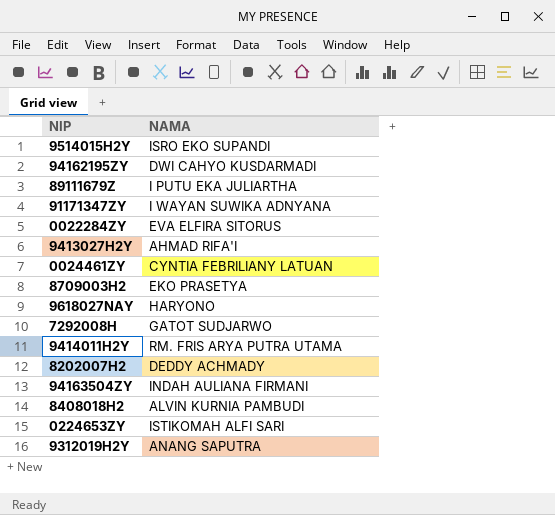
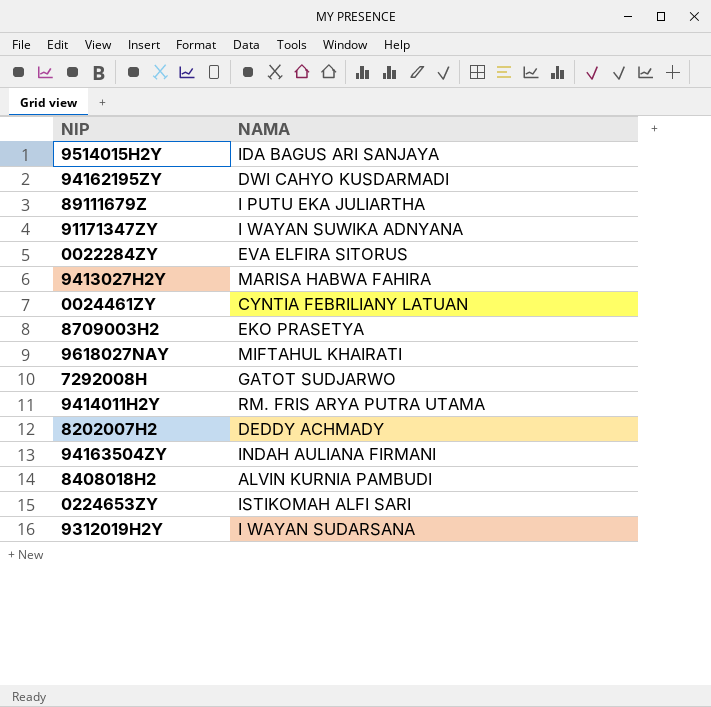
9514015H2Y | NAMA: ISRO EKO SUPANDI -> IDA BAGUS ARI SANJAYA
9413027H2Y | NAMA: AHMAD RIFA'I -> MARISA HABWA FAHIRA
9618027NAY | NAMA: HARYONO -> MIFTAHUL KHAIRATI
9312019H2Y | NAMA: ANANG SAPUTRA -> I WAYAN SUDARSANA

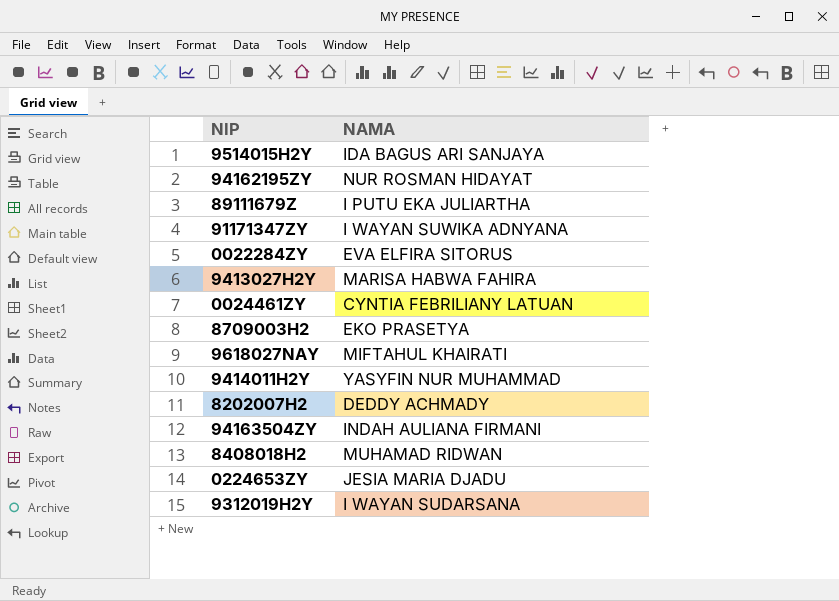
row 7292008H: GATOT SUDJARWO -> none
94162195ZY | NAMA: DWI CAHYO KUSDARMADI -> NUR ROSMAN HIDAYAT
9414011H2Y | NAMA: RM. FRIS ARYA PUTRA UTAMA -> YASYFIN NUR MUHAMMAD
8408018H2 | NAMA: ALVIN KURNIA PAMBUDI -> MUHAMAD RIDWAN
0224653ZY | NAMA: ISTIKOMAH ALFI SARI -> JESIA MARIA DJADU

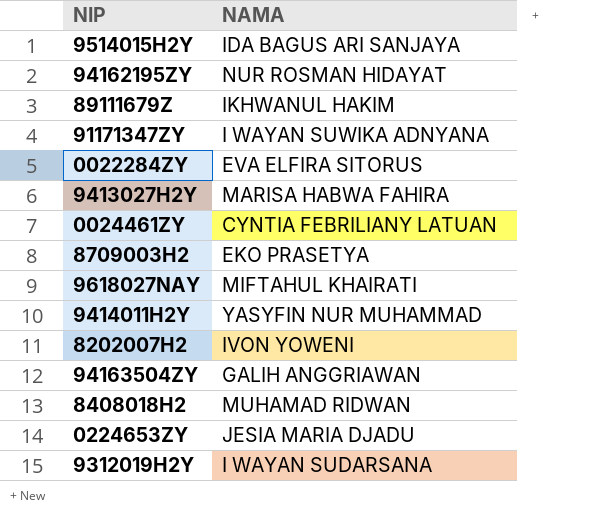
89111679Z | NAMA: I PUTU EKA JULIARTHA -> IKHWANUL HAKIM
8202007H2 | NAMA: DEDDY ACHMADY -> IVON YOWENI
94163504ZY | NAMA: INDAH AULIANA FIRMANI -> GALIH ANGGRIAWAN

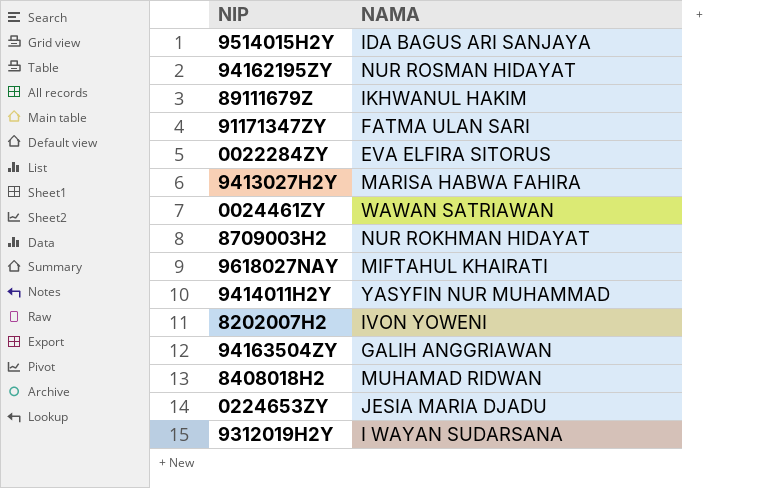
91171347ZY | NAMA: I WAYAN SUWIKA ADNYANA -> FATMA ULAN SARI
0024461ZY | NAMA: CYNTIA FEBRILIANY LATUAN -> WAWAN SATRIAWAN
8709003H2 | NAMA: EKO PRASETYA -> NUR ROKHMAN HIDAYAT

